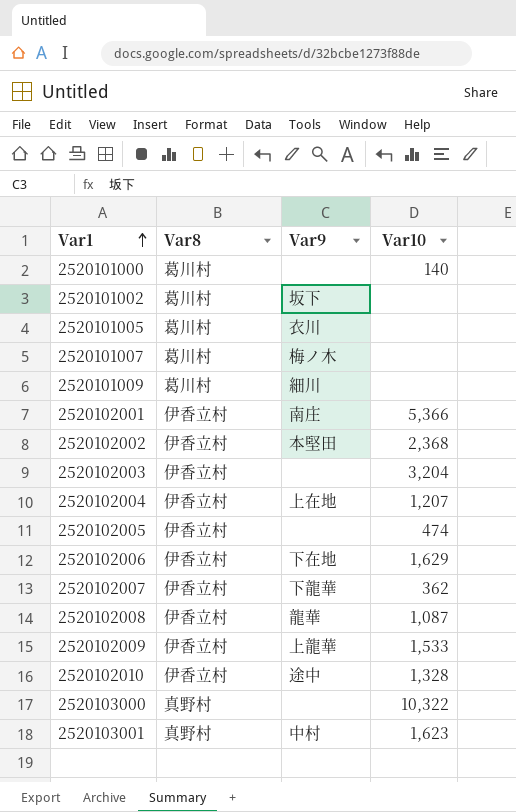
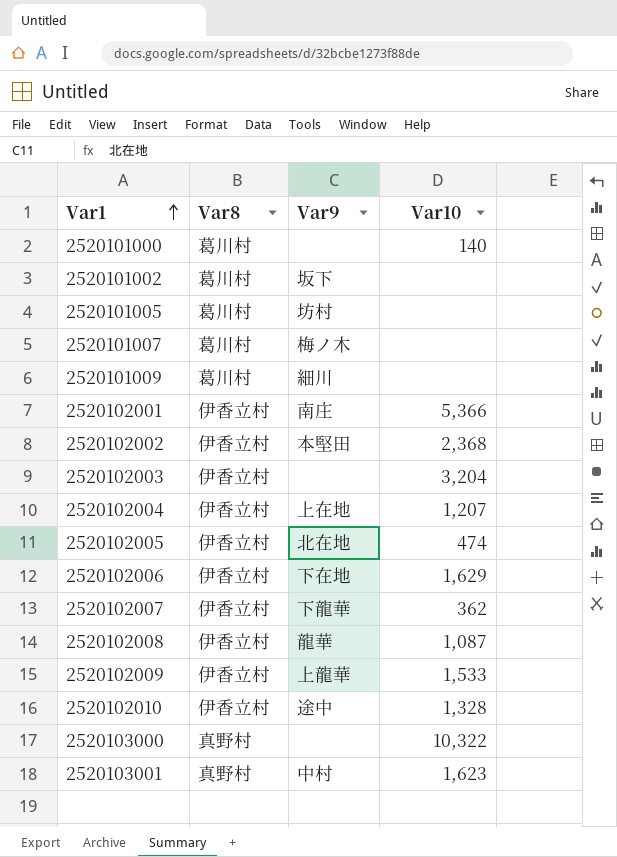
2520101005 | Var9: 衣川 -> 坊村
2520102005 | Var9: none -> 北在地

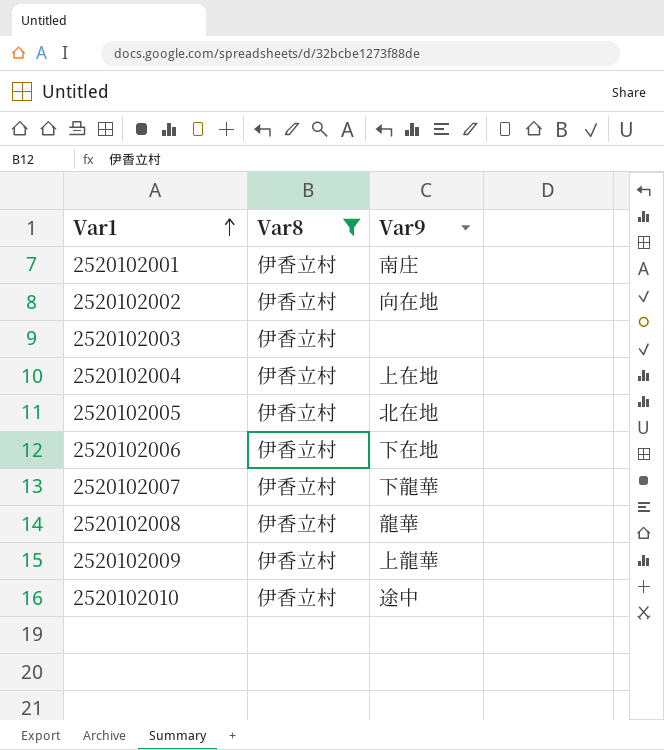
filter: none -> Var8 = 伊香立村
column Var10 | position: 4 -> none
2520102002 | Var9: 本堅田 -> 向在地

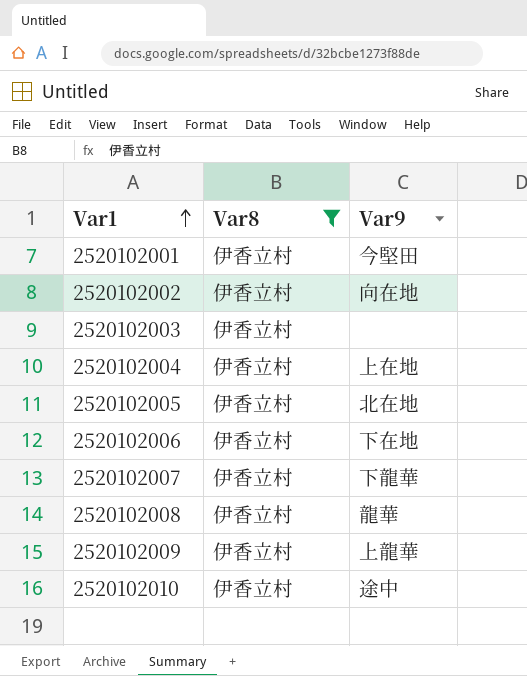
2520102001 | Var9: 南庄 -> 今堅田

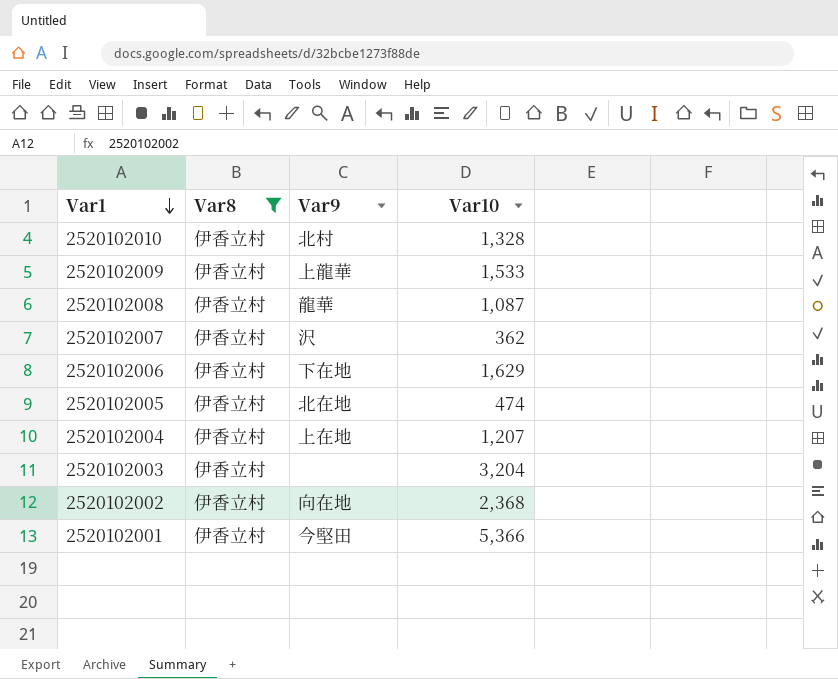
row order: Var1 ascending -> Var1 descending
column Var10 | position: none -> 4
2520102010 | Var9: 途中 -> 北村
2520102007 | Var9: 下龍華 -> 沢

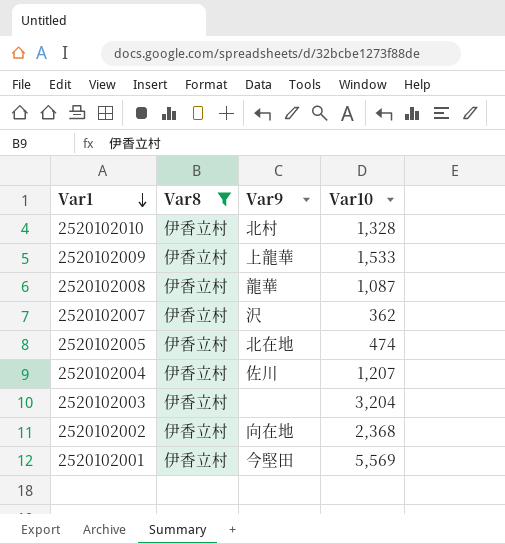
row 2520102006: 伊香立村 | 下在地 | 1,629 -> none
2520102004 | Var9: 上在地 -> 佐川
2520102001 | Var10: 5,366 -> 5,569

